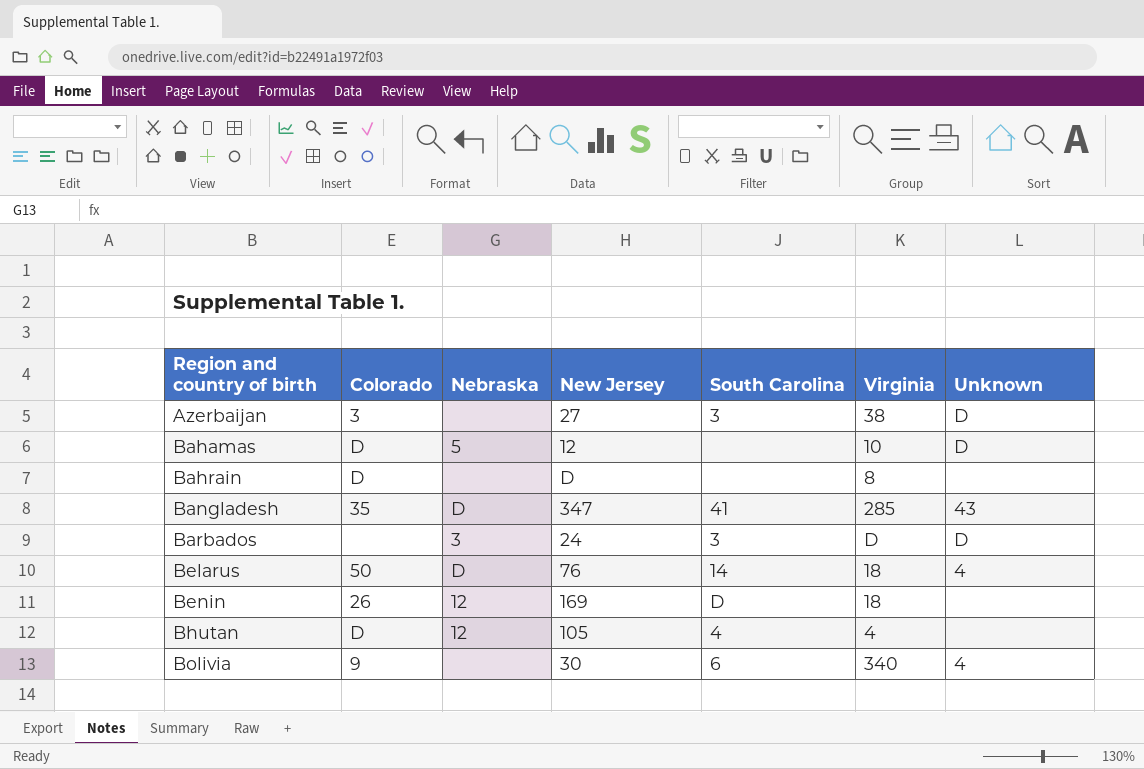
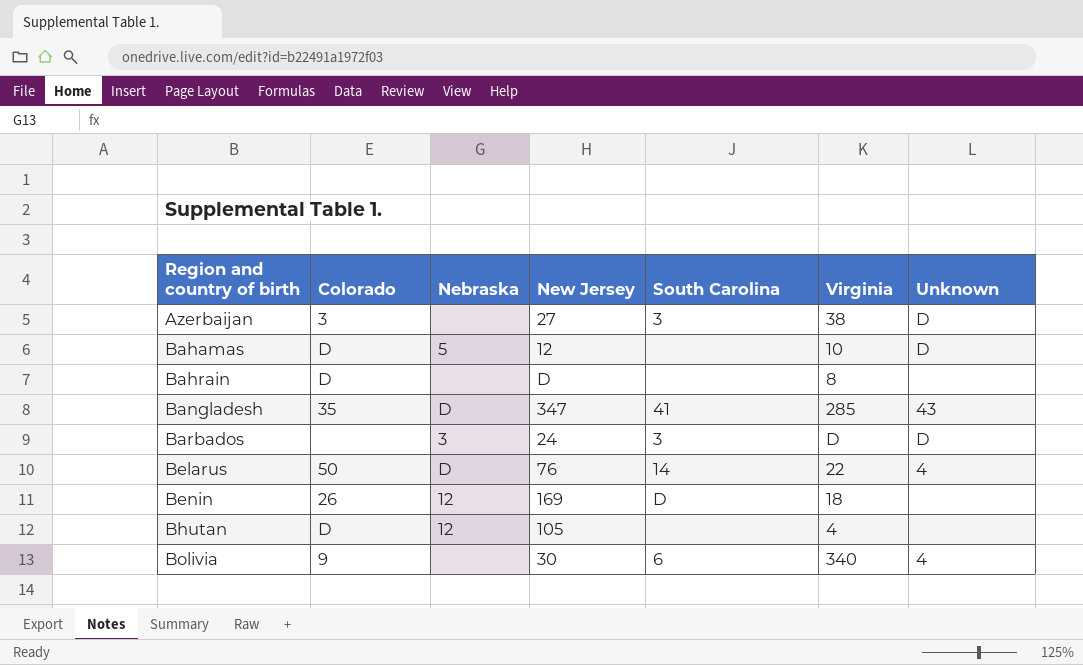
Belarus | Virginia: 18 -> 22
Bhutan | South Carolina: 4 -> none

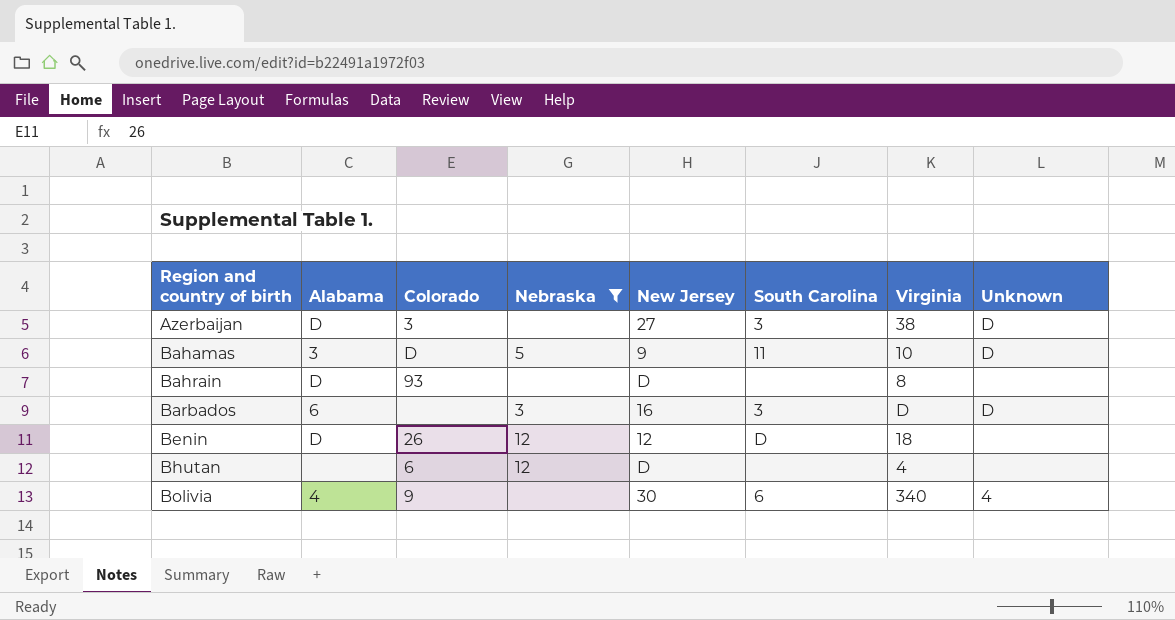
filter: none -> Nebraska != D
column Alabama | position: none -> 2
Bahamas | New Jersey: 12 -> 9
Bahamas | South Carolina: none -> 11
Bahrain | Colorado: D -> 93
Barbados | New Jersey: 24 -> 16
Benin | New Jersey: 169 -> 12
Bhutan | Colorado: D -> 6
Bhutan | New Jersey: 105 -> D

